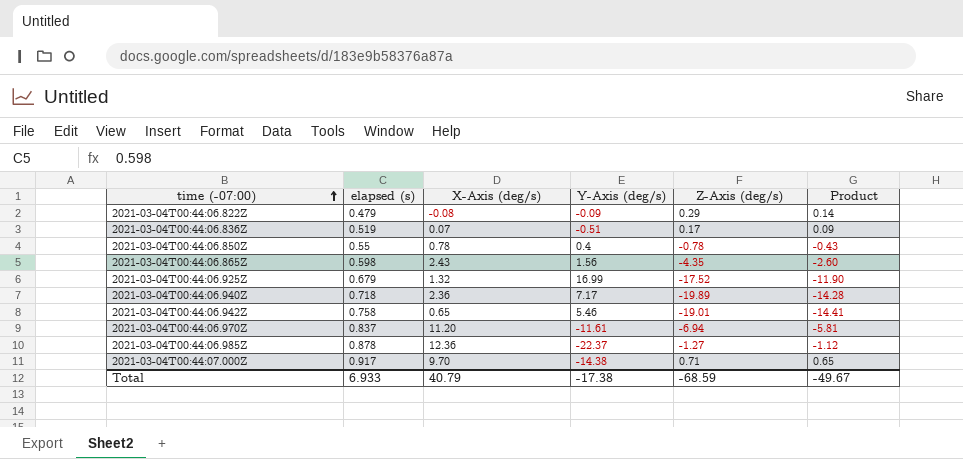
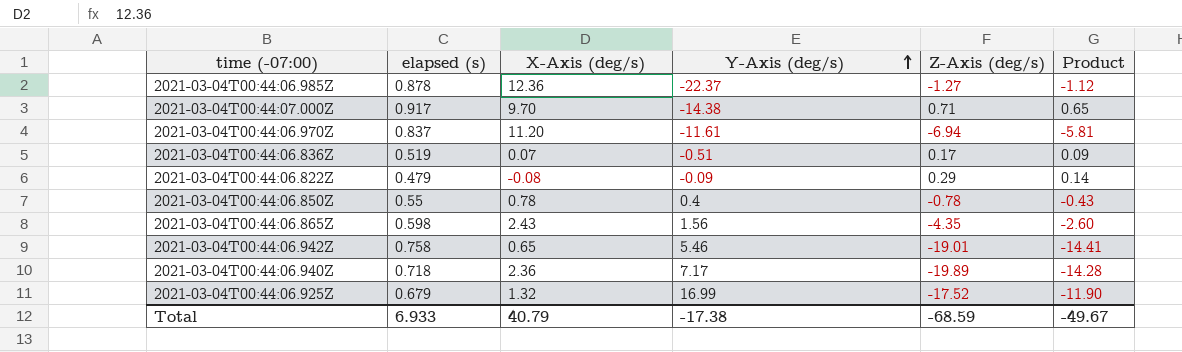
row order: time (-07:00) ascending -> Y-Axis (deg/s) ascending

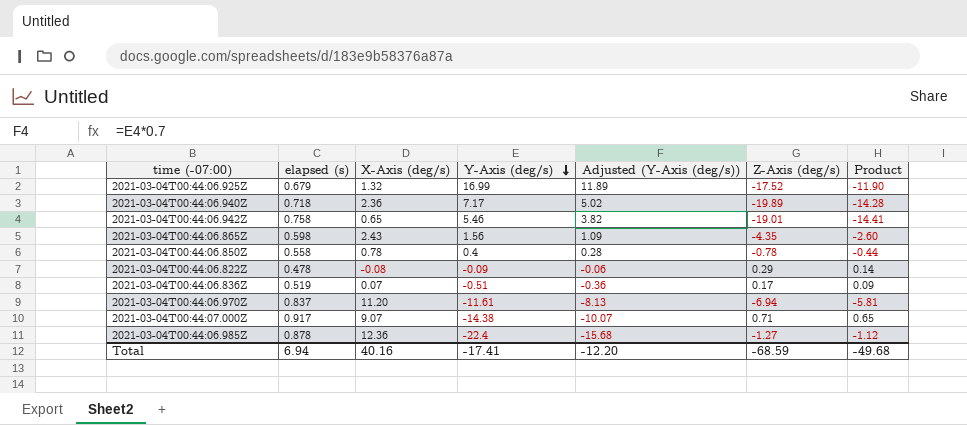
row order: Y-Axis (deg/s) ascending -> Y-Axis (deg/s) descending
column Adjusted (Y-Axis (deg/s)) | formula: none -> [Y-Axis (deg/s)] * 0.7
2021-03-04T00:44:06.850Z | elapsed (s): 0.55 -> 0.558
2021-03-04T00:44:06.850Z | Product: -0.43 -> -0.44
2021-03-04T00:44:06.822Z | elapsed (s): 0.479 -> 0.478
2021-03-04T00:44:07.000Z | X-Axis (deg/s): 9.70 -> 9.07
2021-03-04T00:44:06.985Z | Y-Axis (deg/s): -22.37 -> -22.4
Total | elapsed (s): 6.933 -> 6.94
Total | X-Axis (deg/s): 40.79 -> 40.16
Total | Y-Axis (deg/s): -17.38 -> -17.41
Total | Product: -49.67 -> -49.68

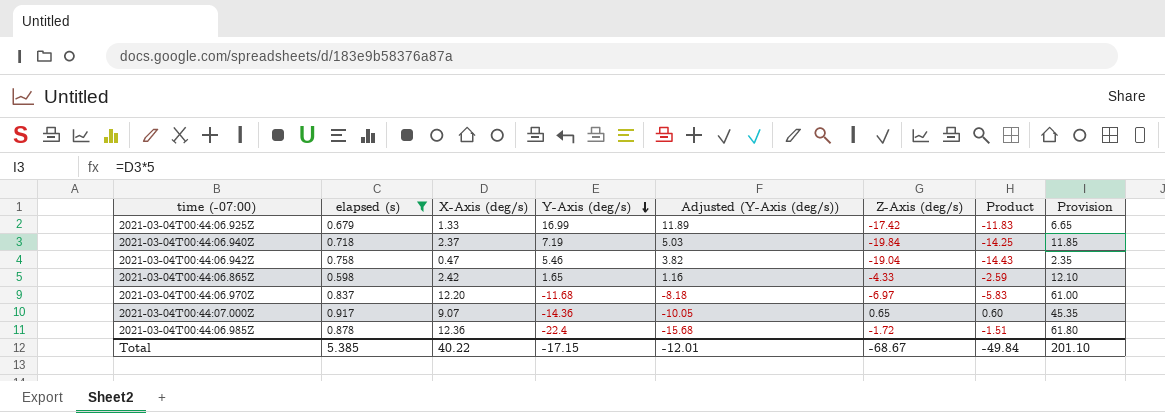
filter: none -> elapsed (s) >= 0.598
column Provision | formula: none -> [X-Axis (deg/s)] * 5
2021-03-04T00:44:06.925Z | X-Axis (deg/s): 1.32 -> 1.33
2021-03-04T00:44:06.925Z | Z-Axis (deg/s): -17.52 -> -17.42
2021-03-04T00:44:06.925Z | Product: -11.90 -> -11.83
2021-03-04T00:44:06.940Z | X-Axis (deg/s): 2.36 -> 2.37
2021-03-04T00:44:06.940Z | Y-Axis (deg/s): 7.17 -> 7.19
2021-03-04T00:44:06.940Z | Adjusted (Y-Axis (deg/s)): 5.02 -> 5.03
2021-03-04T00:44:06.940Z | Z-Axis (deg/s): -19.89 -> -19.84
2021-03-04T00:44:06.940Z | Product: -14.28 -> -14.25
2021-03-04T00:44:06.942Z | X-Axis (deg/s): 0.65 -> 0.47
2021-03-04T00:44:06.942Z | Z-Axis (deg/s): -19.01 -> -19.04
2021-03-04T00:44:06.942Z | Product: -14.41 -> -14.43
2021-03-04T00:44:06.865Z | X-Axis (deg/s): 2.43 -> 2.42
2021-03-04T00:44:06.865Z | Y-Axis (deg/s): 1.56 -> 1.65
2021-03-04T00:44:06.865Z | Adjusted (Y-Axis (deg/s)): 1.09 -> 1.16
2021-03-04T00:44:06.865Z | Z-Axis (deg/s): -4.35 -> -4.33
2021-03-04T00:44:06.865Z | Product: -2.60 -> -2.59
2021-03-04T00:44:06.970Z | X-Axis (deg/s): 11.20 -> 12.20
2021-03-04T00:44:06.970Z | Y-Axis (deg/s): -11.61 -> -11.68
2021-03-04T00:44:06.970Z | Adjusted (Y-Axis (deg/s)): -8.13 -> -8.18
2021-03-04T00:44:06.970Z | Z-Axis (deg/s): -6.94 -> -6.97
2021-03-04T00:44:06.970Z | Product: -5.81 -> -5.83
2021-03-04T00:44:07.000Z | Y-Axis (deg/s): -14.38 -> -14.36
2021-03-04T00:44:07.000Z | Adjusted (Y-Axis (deg/s)): -10.07 -> -10.05
2021-03-04T00:44:07.000Z | Z-Axis (deg/s): 0.71 -> 0.65
2021-03-04T00:44:07.000Z | Product: 0.65 -> 0.60
2021-03-04T00:44:06.985Z | Z-Axis (deg/s): -1.27 -> -1.72
2021-03-04T00:44:06.985Z | Product: -1.12 -> -1.51
Total | elapsed (s): 6.94 -> 5.385
Total | X-Axis (deg/s): 40.16 -> 40.22
Total | Y-Axis (deg/s): -17.41 -> -17.15
Total | Adjusted (Y-Axis (deg/s)): -12.20 -> -12.01
Total | Z-Axis (deg/s): -68.59 -> -68.67
Total | Product: -49.68 -> -49.84

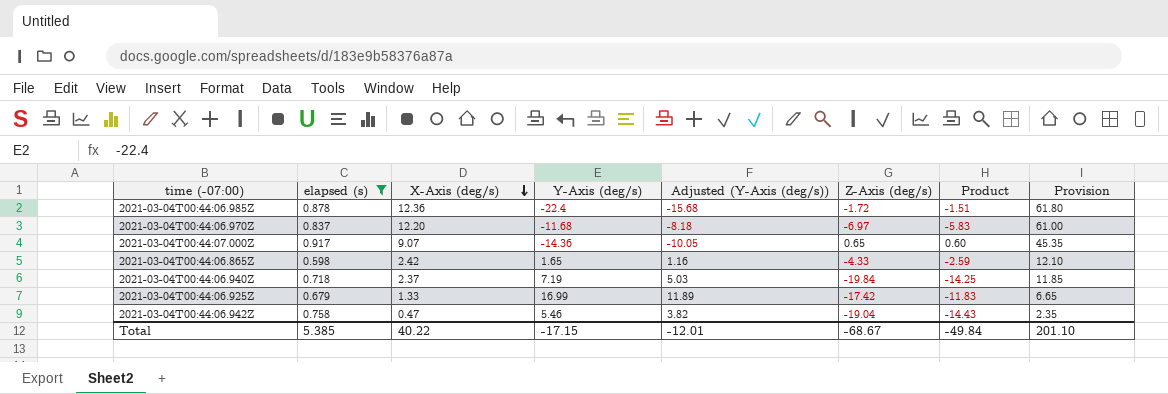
row order: Y-Axis (deg/s) descending -> X-Axis (deg/s) descending

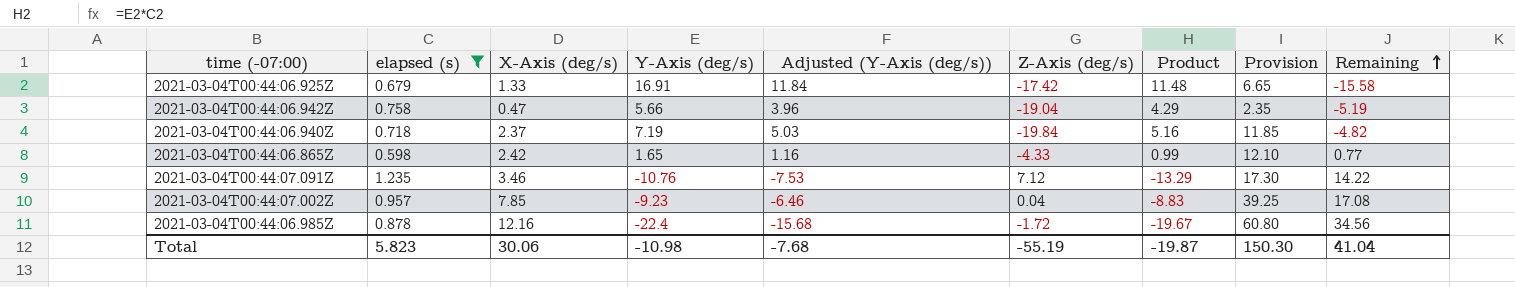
row order: X-Axis (deg/s) descending -> Remaining ascending
column Product | formula: [elapsed (s)] * [Z-Axis (deg/s)] -> [elapsed (s)] * [Y-Axis (deg/s)]
column Remaining | formula: none -> [X-Axis (deg/s)] - [Y-Axis (deg/s)]
row 2021-03-04T00:44:06.970Z: 0.837 | 12.20 | -11.68 | -8.18 | -6.97 | -5.83 | 61.00 -> none
row 2021-03-04T00:44:07.000Z: 0.917 | 9.07 | -14.36 | -10.05 | 0.65 | 0.60 | 45.35 -> none
2021-03-04T00:44:06.925Z | Y-Axis (deg/s): 16.99 -> 16.91
2021-03-04T00:44:06.925Z | Adjusted (Y-Axis (deg/s)): 11.89 -> 11.84
2021-03-04T00:44:06.942Z | Y-Axis (deg/s): 5.46 -> 5.66
2021-03-04T00:44:06.942Z | Adjusted (Y-Axis (deg/s)): 3.82 -> 3.96
row 2021-03-04T00:44:07.091Z: none -> 1.235 | 3.46 | -10.76 | -7.53 | 7.12 | -13.29 | 17.30 | 14.22
row 2021-03-04T00:44:07.002Z: none -> 0.957 | 7.85 | -9.23 | -6.46 | 0.04 | -8.83 | 39.25 | 17.08
2021-03-04T00:44:06.985Z | X-Axis (deg/s): 12.36 -> 12.16
2021-03-04T00:44:06.985Z | Provision: 61.80 -> 60.80
Total | elapsed (s): 5.385 -> 5.823
Total | X-Axis (deg/s): 40.22 -> 30.06
Total | Y-Axis (deg/s): -17.15 -> -10.98
Total | Adjusted (Y-Axis (deg/s)): -12.01 -> -7.68
Total | Z-Axis (deg/s): -68.67 -> -55.19
Total | Product: -49.84 -> -19.87
Total | Provision: 201.10 -> 150.30

